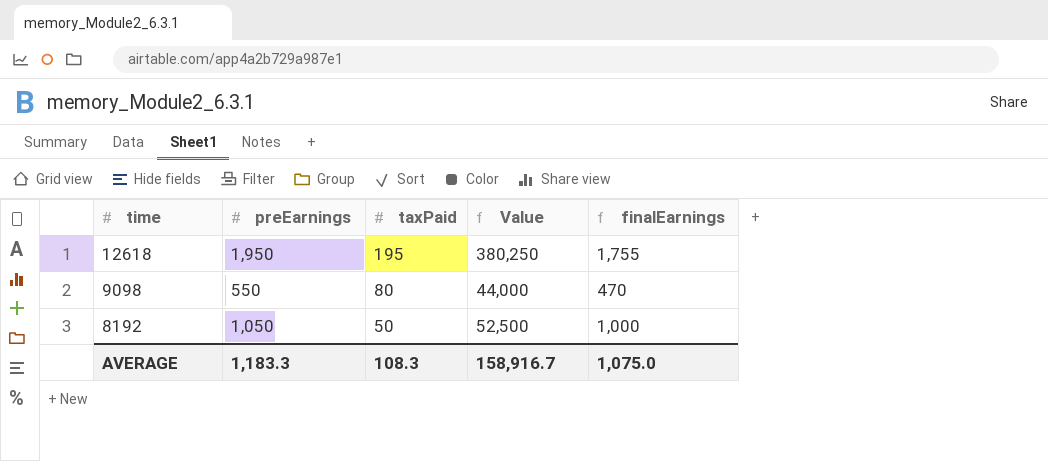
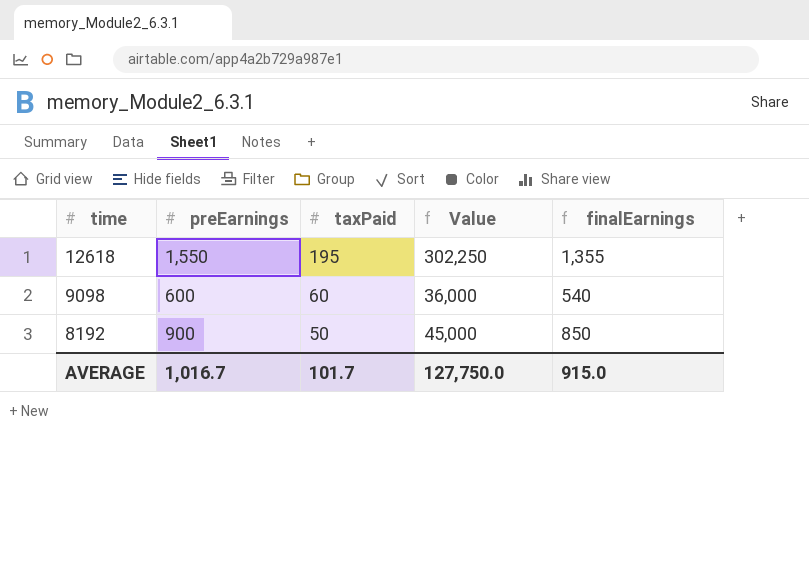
12618 | preEarnings: 1,950 -> 1,550
12618 | Value: 380,250 -> 302,250
12618 | finalEarnings: 1,755 -> 1,355
9098 | preEarnings: 550 -> 600
9098 | taxPaid: 80 -> 60
9098 | Value: 44,000 -> 36,000
9098 | finalEarnings: 470 -> 540
8192 | preEarnings: 1,050 -> 900
8192 | Value: 52,500 -> 45,000
8192 | finalEarnings: 1,000 -> 850
AVERAGE | preEarnings: 1,183.3 -> 1,016.7
AVERAGE | taxPaid: 108.3 -> 101.7
AVERAGE | Value: 158,916.7 -> 127,750.0
AVERAGE | finalEarnings: 1,075.0 -> 915.0

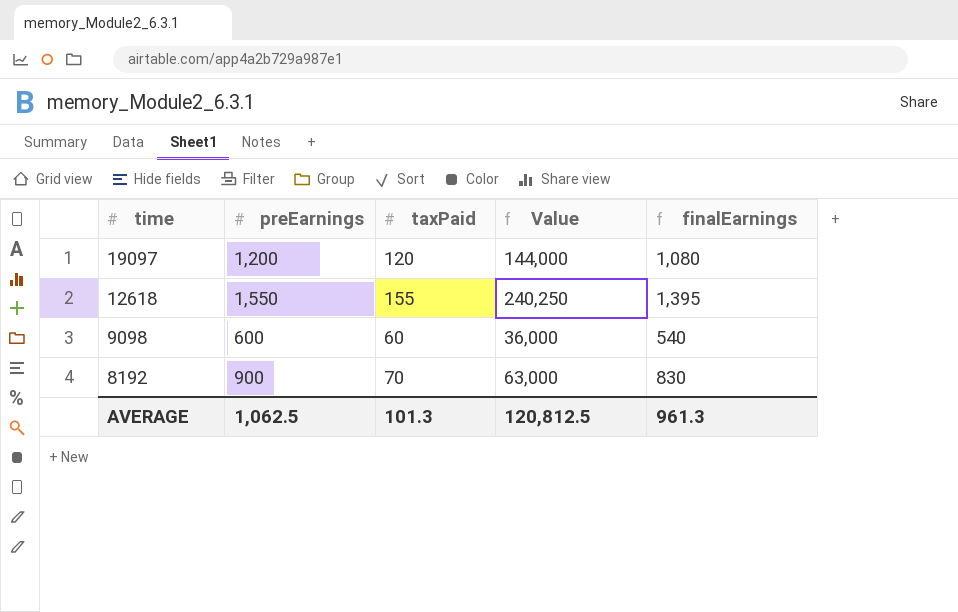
row 19097: none -> 1,200 | 120 | 144,000 | 1,080
12618 | taxPaid: 195 -> 155
12618 | Value: 302,250 -> 240,250
12618 | finalEarnings: 1,355 -> 1,395
8192 | taxPaid: 50 -> 70
8192 | Value: 45,000 -> 63,000
8192 | finalEarnings: 850 -> 830
AVERAGE | preEarnings: 1,016.7 -> 1,062.5
AVERAGE | taxPaid: 101.7 -> 101.3
AVERAGE | Value: 127,750.0 -> 120,812.5
AVERAGE | finalEarnings: 915.0 -> 961.3

